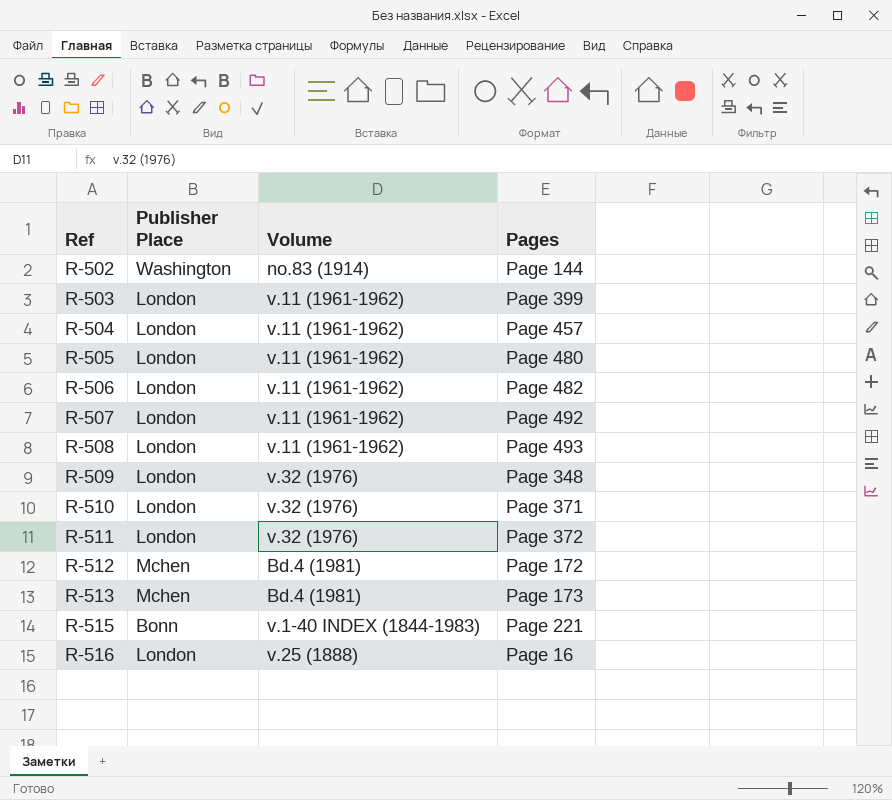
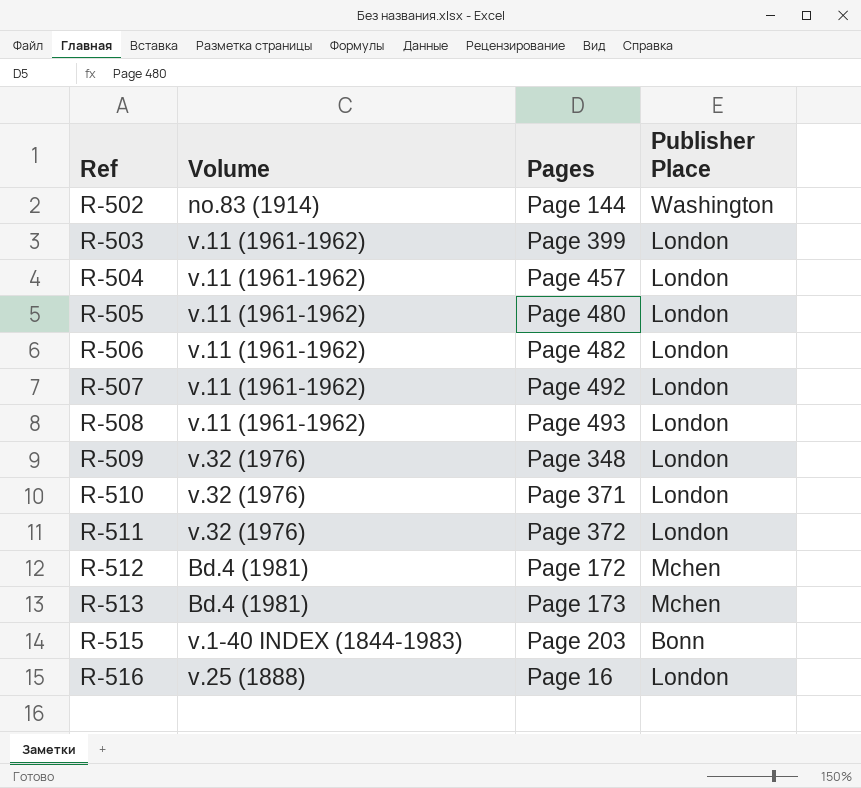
column Publisher Place | position: 2 -> 4
R-515 | Pages: Page 221 -> Page 203

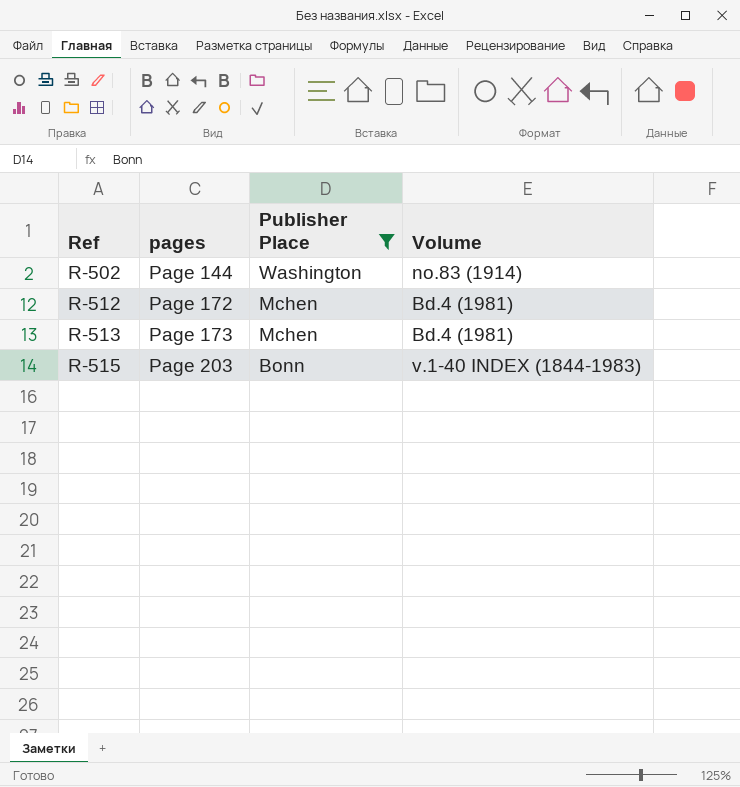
filter: none -> Publisher Place != London
column name: Pages -> pages
column Volume | position: 2 -> 4

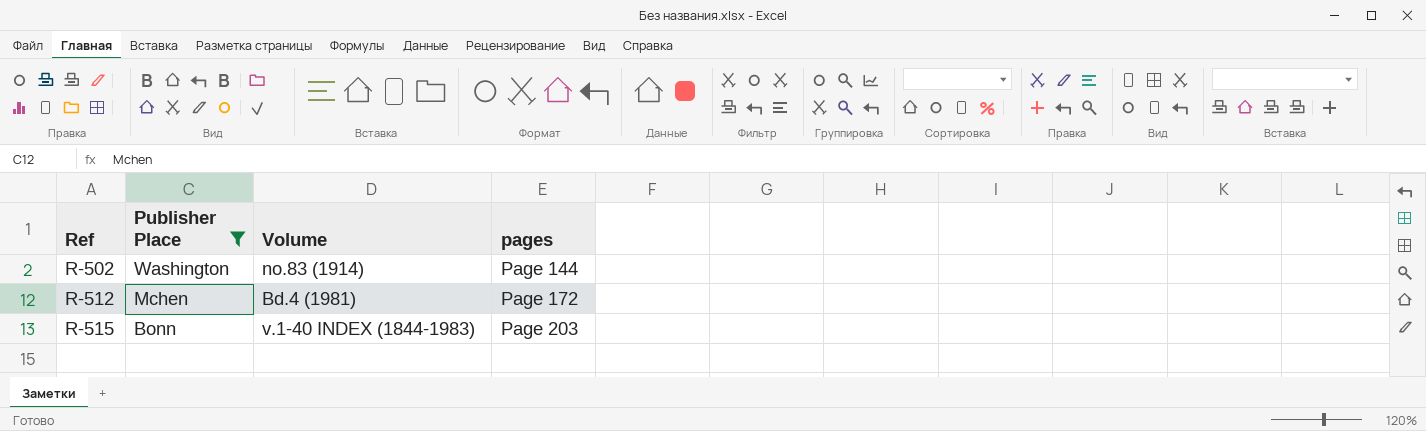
column pages | position: 2 -> 4
row R-513: Page 173 | Mchen | Bd.4 (1981) -> none

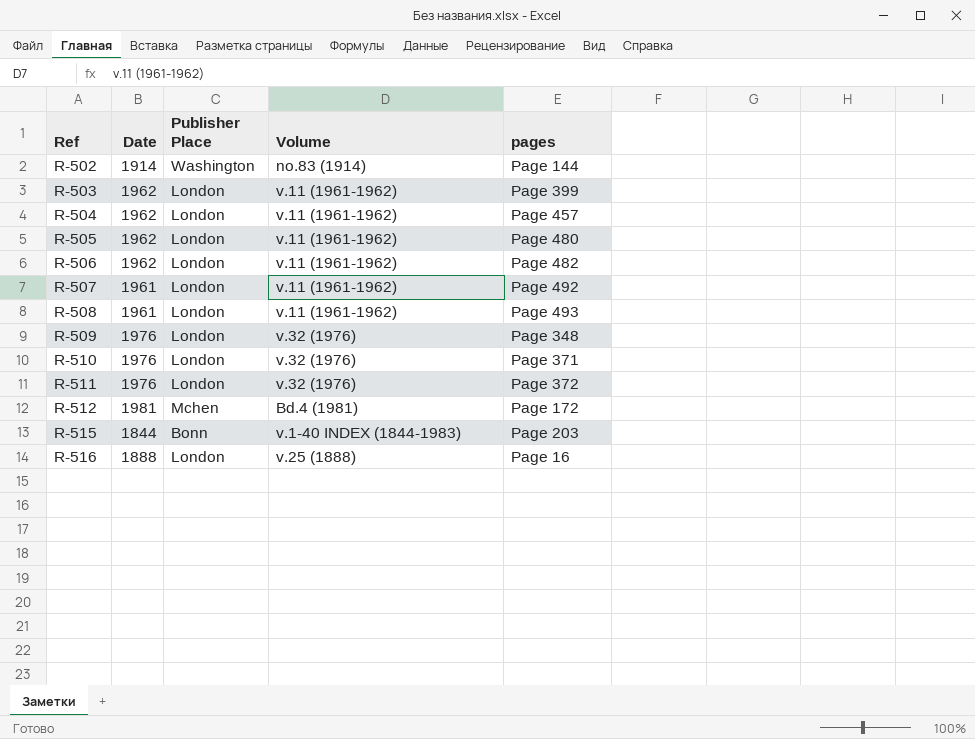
filter: Publisher Place != London -> none
column Date | position: none -> 2

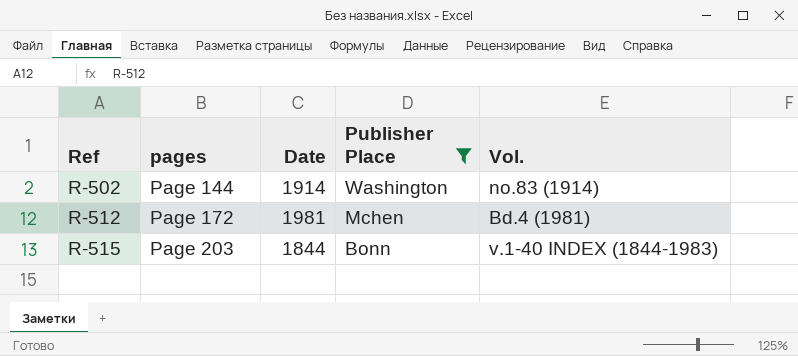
filter: none -> Publisher Place != London
column pages | position: 5 -> 2
column name: Volume -> Vol.

